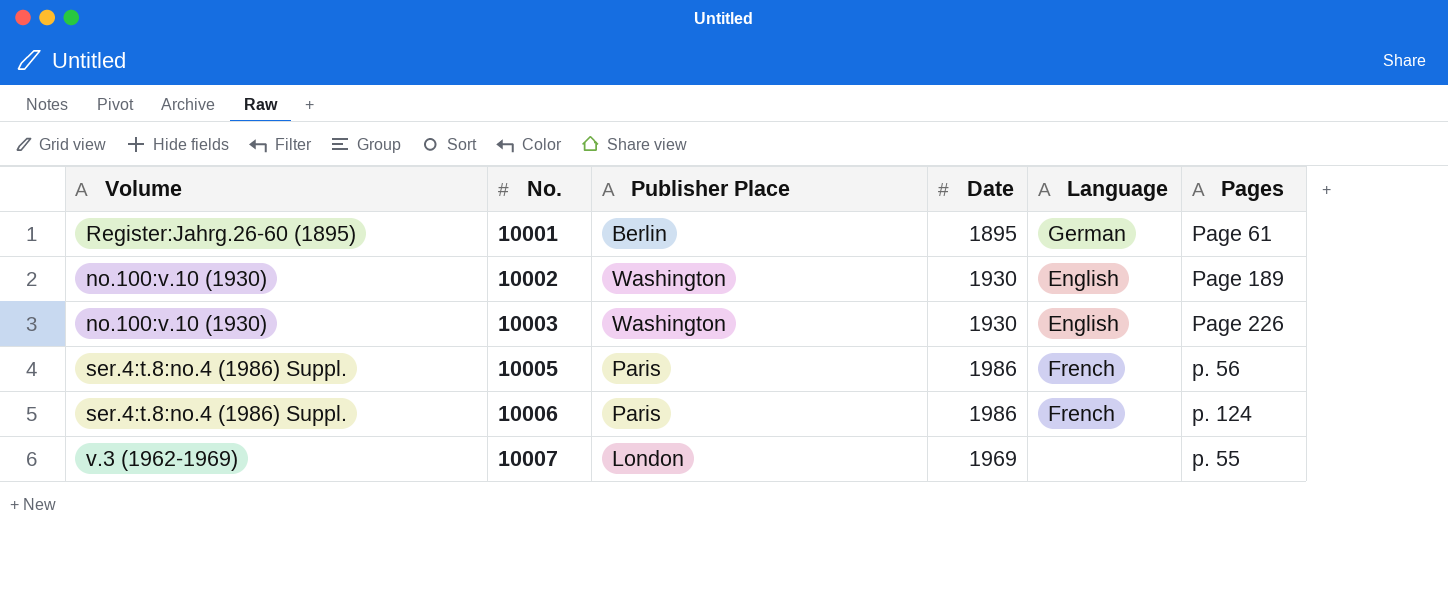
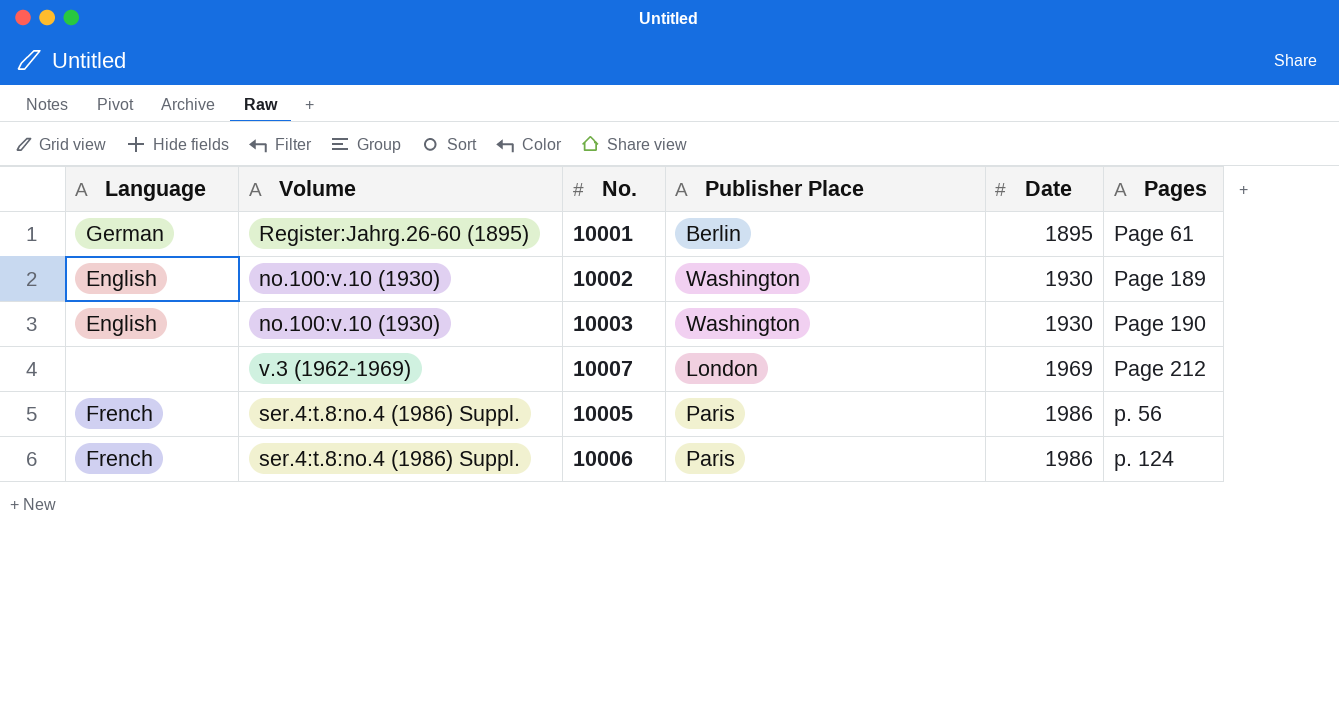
row order: No. ascending -> Date ascending
column Language | position: 5 -> 1
10003 | Pages: Page 226 -> Page 190
10007 | Pages: p. 55 -> Page 212

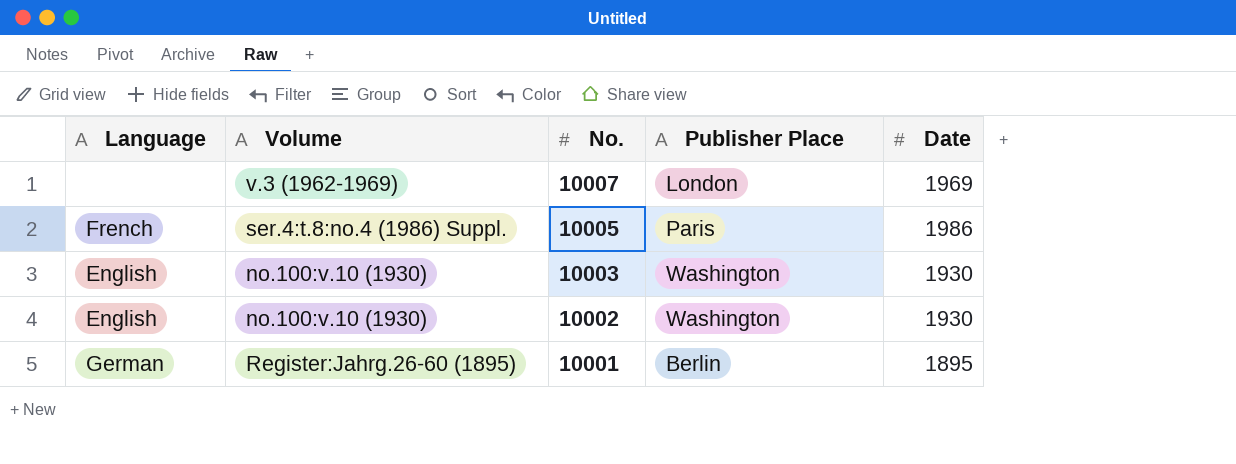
row order: Date ascending -> No. descending
column Pages | position: 6 -> none
row 10006: French | ser.4:t.8:no.4 (1986) Suppl. | Paris | 1986 | p. 124 -> none

